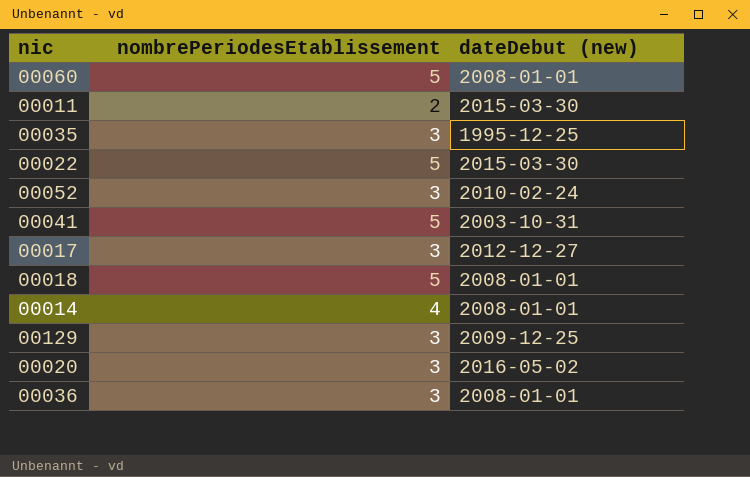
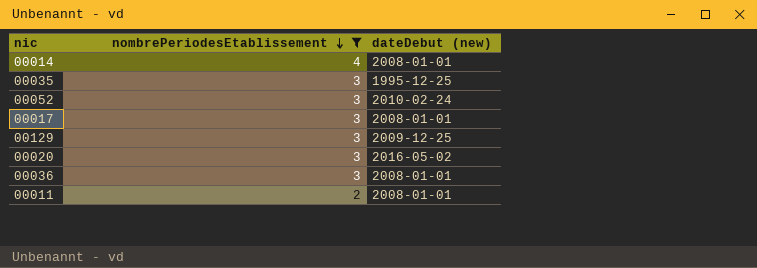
filter: none -> nombrePeriodesEtablissement != 5
row order: none -> nombrePeriodesEtablissement descending
00017 | dateDebut (new): 2012-12-27 -> 2008-01-01
00011 | dateDebut (new): 2015-03-30 -> 2008-01-01

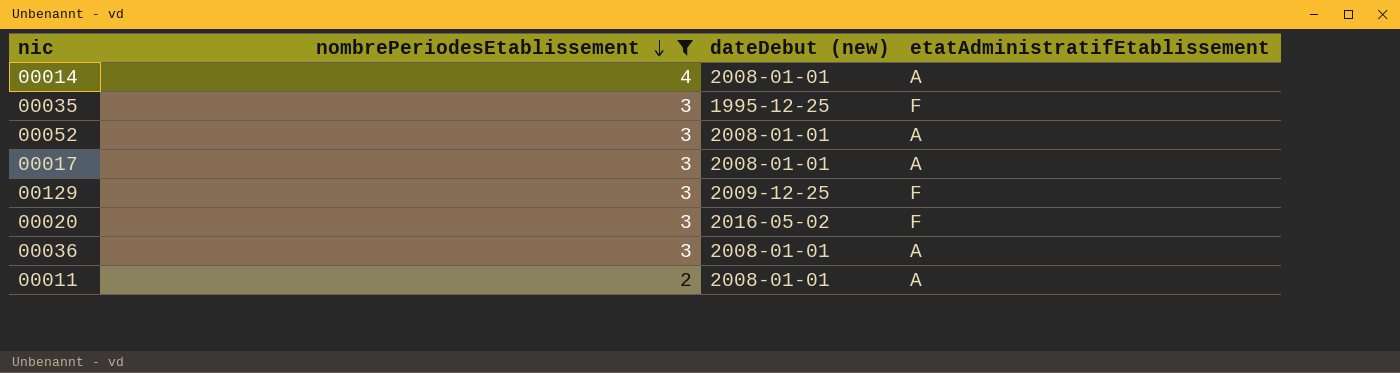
column etatAdministratifEtablissement | position: none -> 4
00052 | dateDebut (new): 2010-02-24 -> 2008-01-01

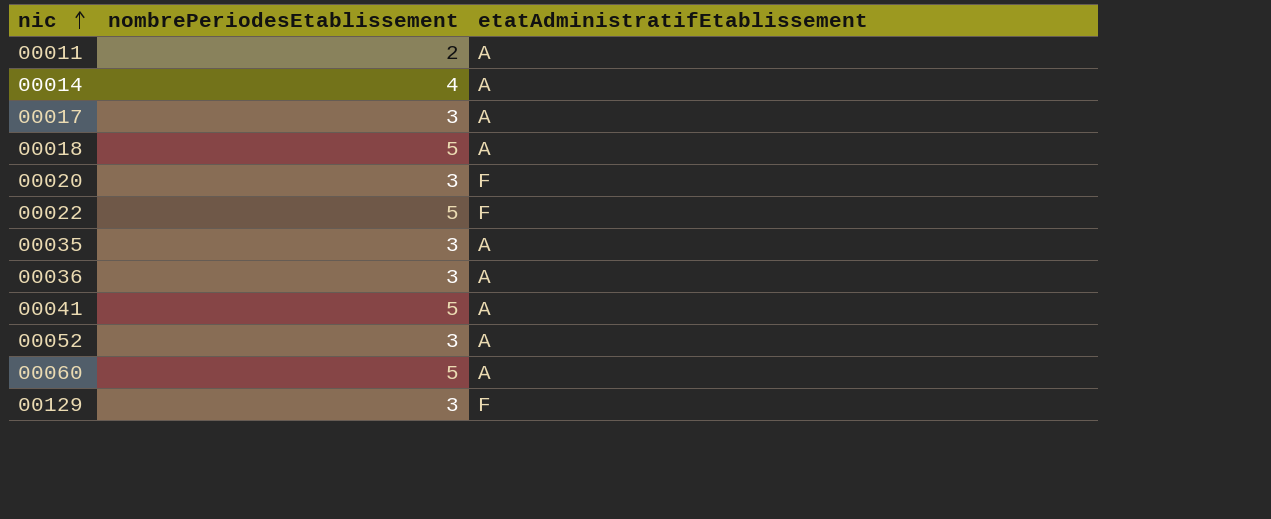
filter: nombrePeriodesEtablissement != 5 -> none
row order: nombrePeriodesEtablissement descending -> nic ascending
column dateDebut (new) | position: 3 -> none
00035 | etatAdministratifEtablissement: F -> A

